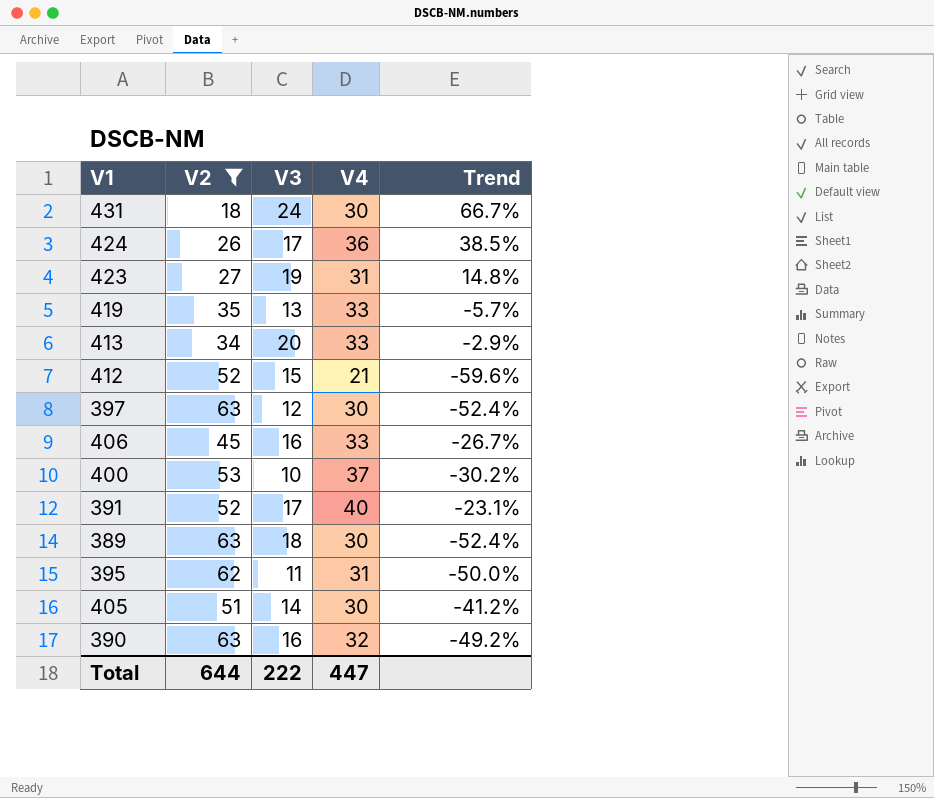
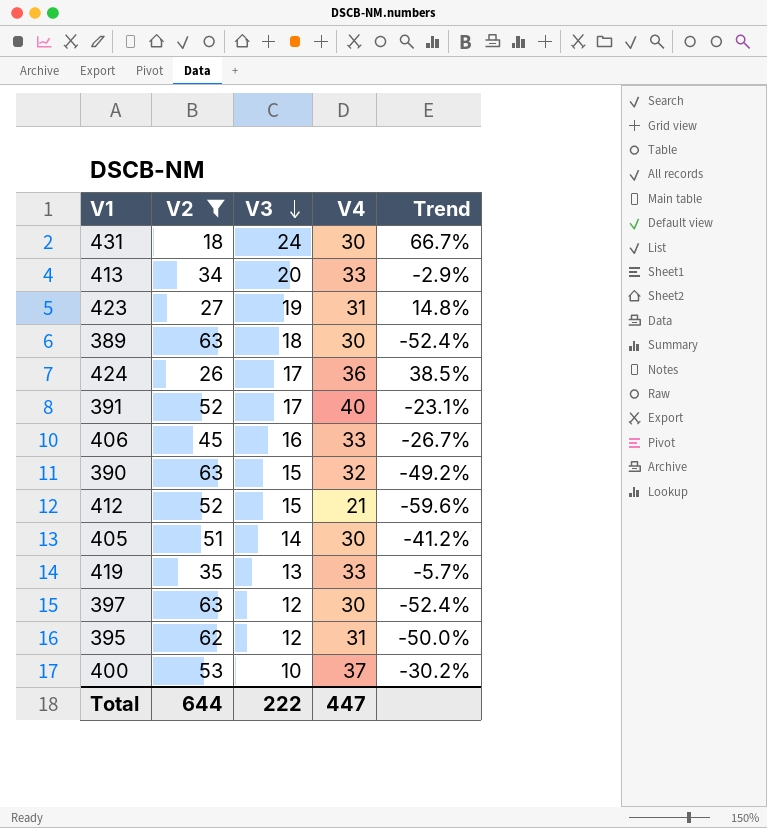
row order: none -> V3 descending
390 | V3: 16 -> 15
395 | V3: 11 -> 12

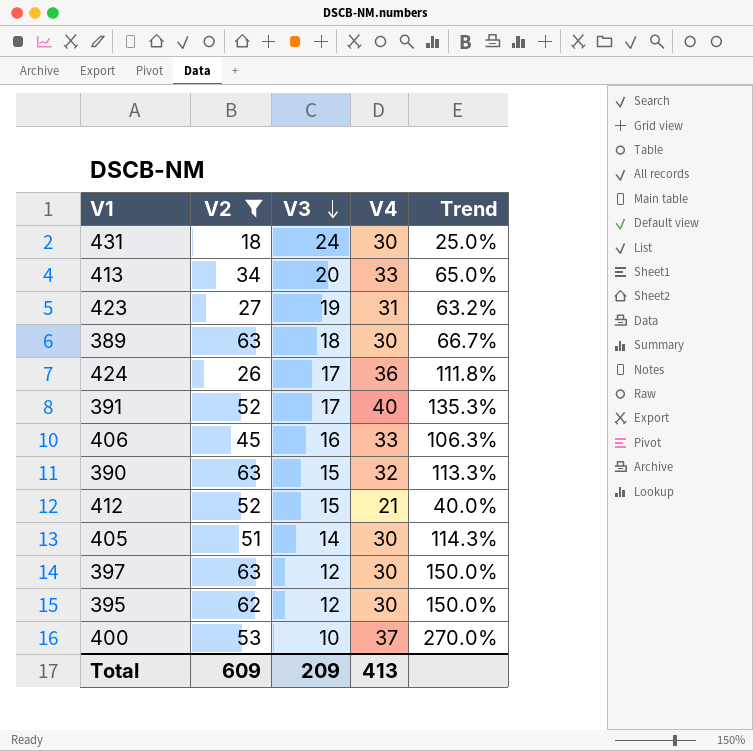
column Trend | formula: ([V4] - [V2]) / [V2] -> ([V4] - [V3]) / [V3]
row 419: 35 | 13 | 33 | -5.7% -> none
395 | V4: 31 -> 30
Total | V2: 644 -> 609
Total | V3: 222 -> 209
Total | V4: 447 -> 413

